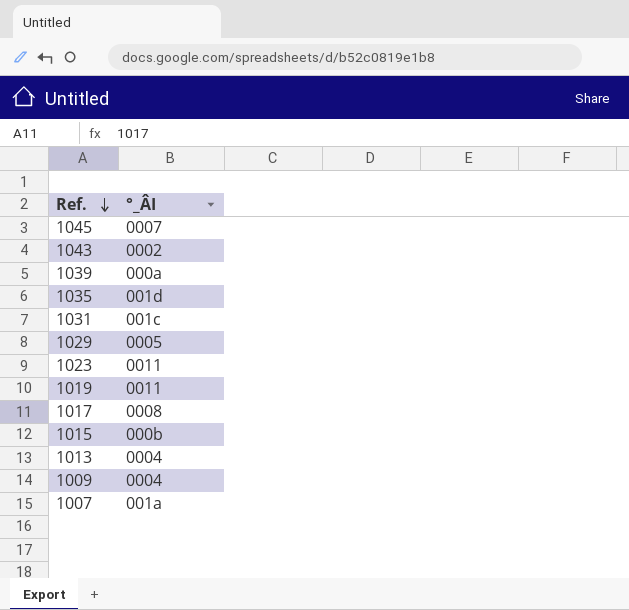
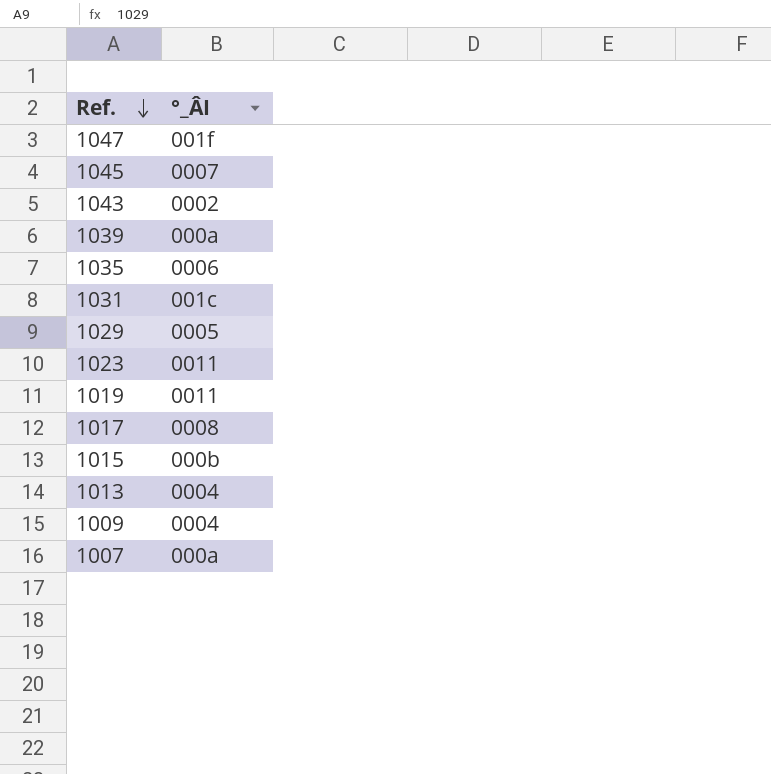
row 1047: none -> 001f
1035 | °_ÂI: 001d -> 0006
1007 | °_ÂI: 001a -> 000a

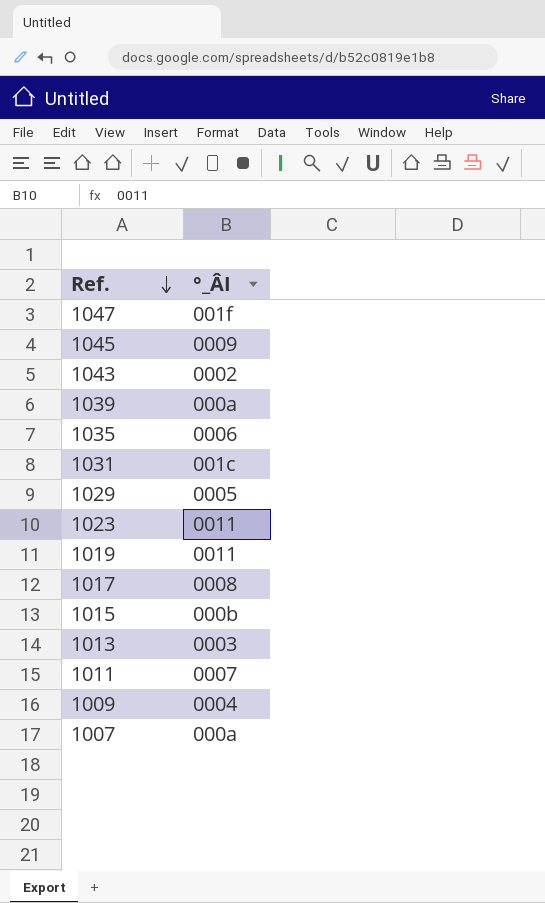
1045 | °_ÂI: 0007 -> 0009
1013 | °_ÂI: 0004 -> 0003
row 1011: none -> 0007

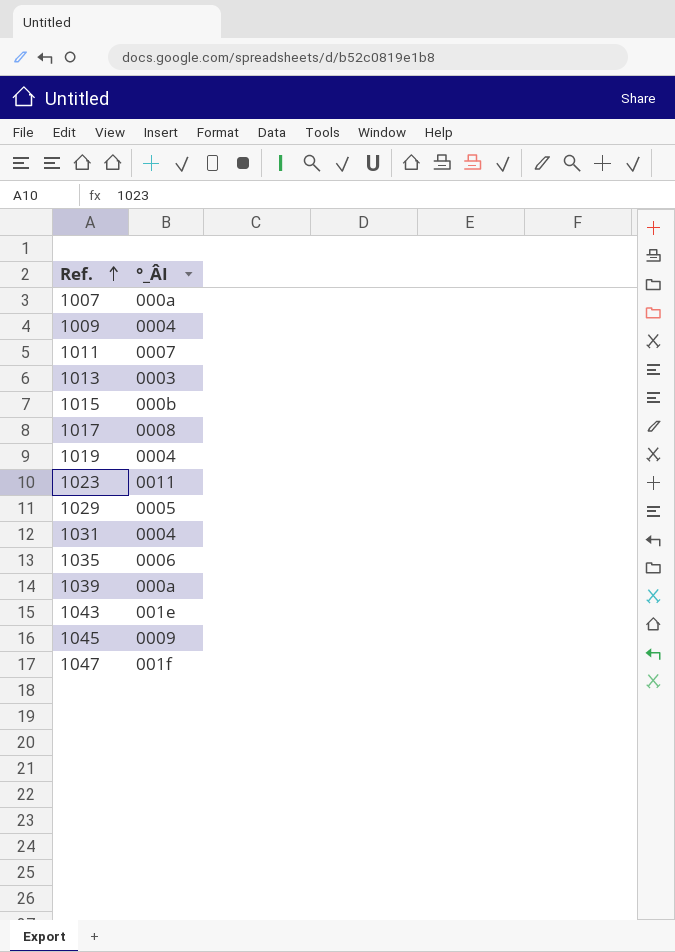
row order: Ref. descending -> Ref. ascending
1019 | °_ÂI: 0011 -> 0004
1031 | °_ÂI: 001c -> 0004
1043 | °_ÂI: 0002 -> 001e

